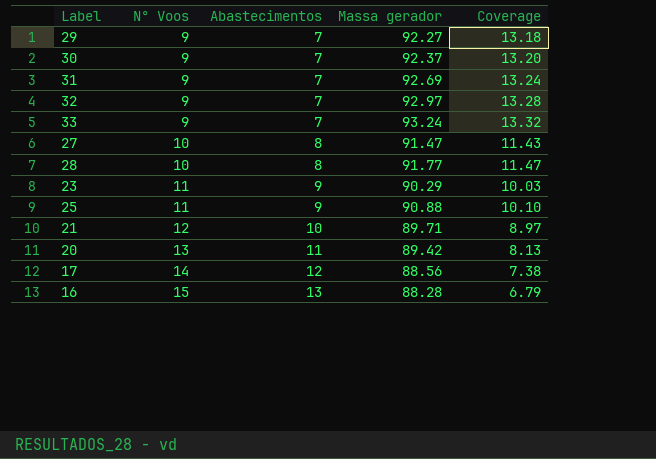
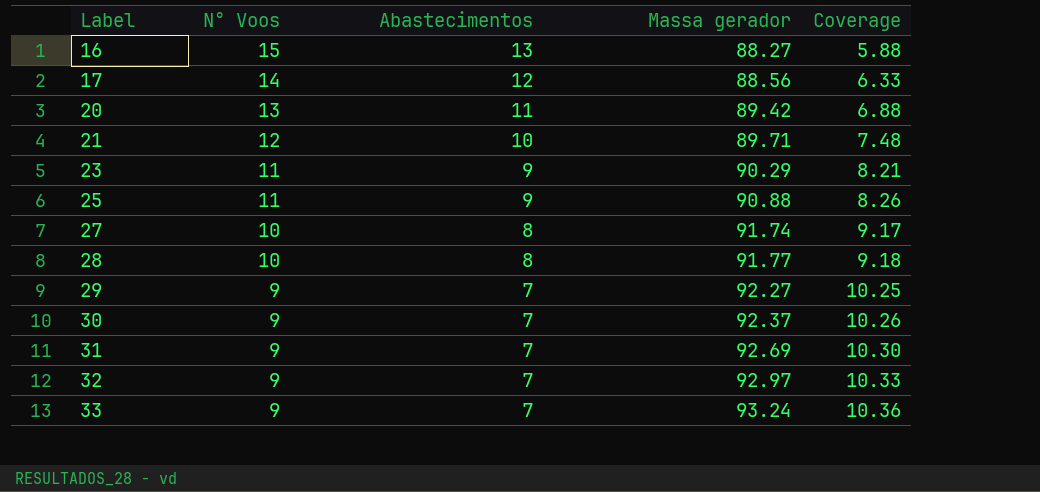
row order: N° Voos ascending -> Label ascending
column Coverage | formula: [Massa gerador] / [Abastecimentos] -> [Massa gerador] / [N° Voos]
16 | Massa gerador: 88.28 -> 88.27
27 | Massa gerador: 91.47 -> 91.74

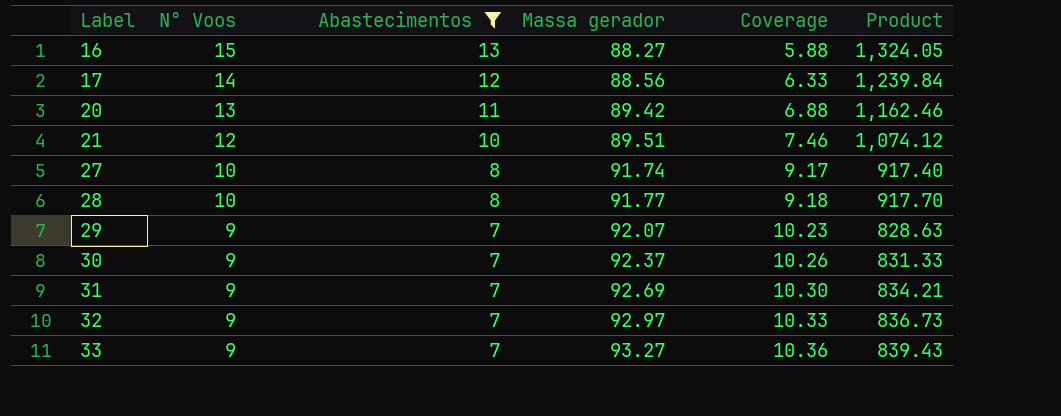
filter: none -> Abastecimentos != 9
column Product | formula: none -> [N° Voos] * [Massa gerador]
21 | Massa gerador: 89.71 -> 89.51
21 | Coverage: 7.48 -> 7.46
29 | Massa gerador: 92.27 -> 92.07
29 | Coverage: 10.25 -> 10.23
33 | Massa gerador: 93.24 -> 93.27

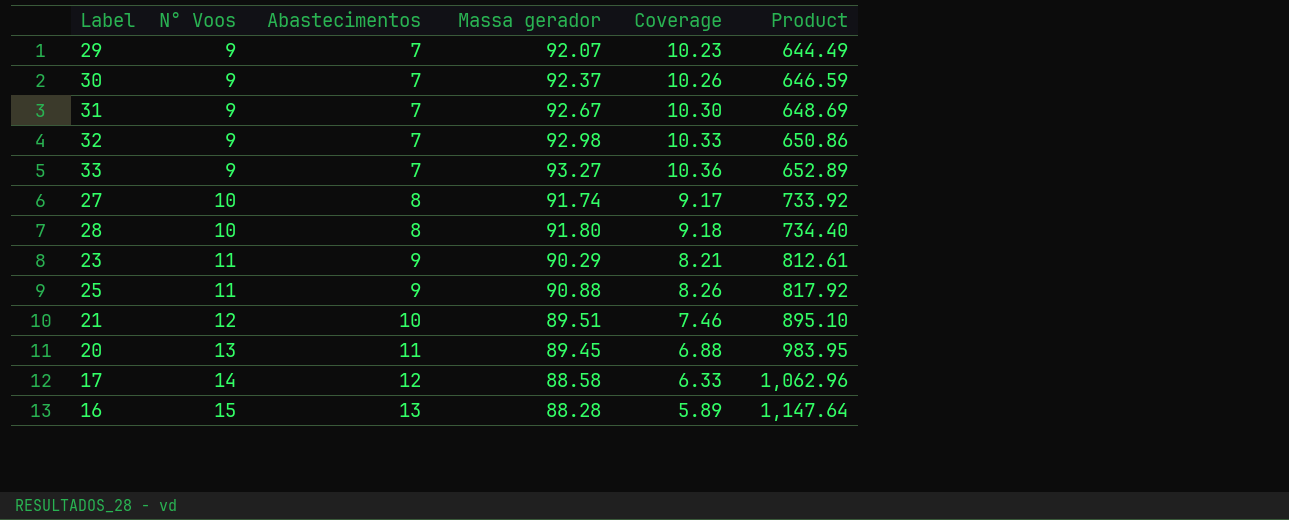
filter: Abastecimentos != 9 -> none
row order: Label ascending -> N° Voos ascending
column Product | formula: [N° Voos] * [Massa gerador] -> [Abastecimentos] * [Massa gerador]
31 | Massa gerador: 92.69 -> 92.67
32 | Massa gerador: 92.97 -> 92.98
28 | Massa gerador: 91.77 -> 91.80
20 | Massa gerador: 89.42 -> 89.45
17 | Massa gerador: 88.56 -> 88.58
16 | Massa gerador: 88.27 -> 88.28
16 | Coverage: 5.88 -> 5.89

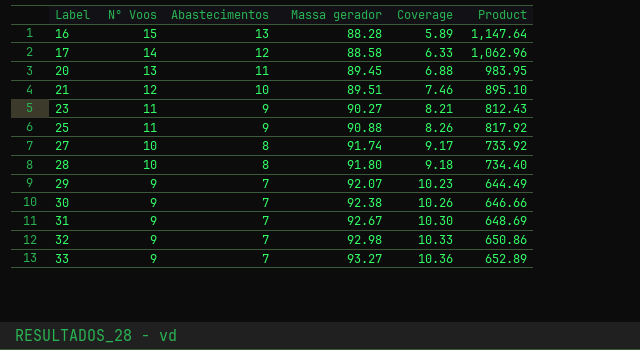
row order: N° Voos ascending -> Label ascending
23 | Massa gerador: 90.29 -> 90.27
23 | Product: 812.61 -> 812.43
30 | Massa gerador: 92.37 -> 92.38
30 | Product: 646.59 -> 646.66

